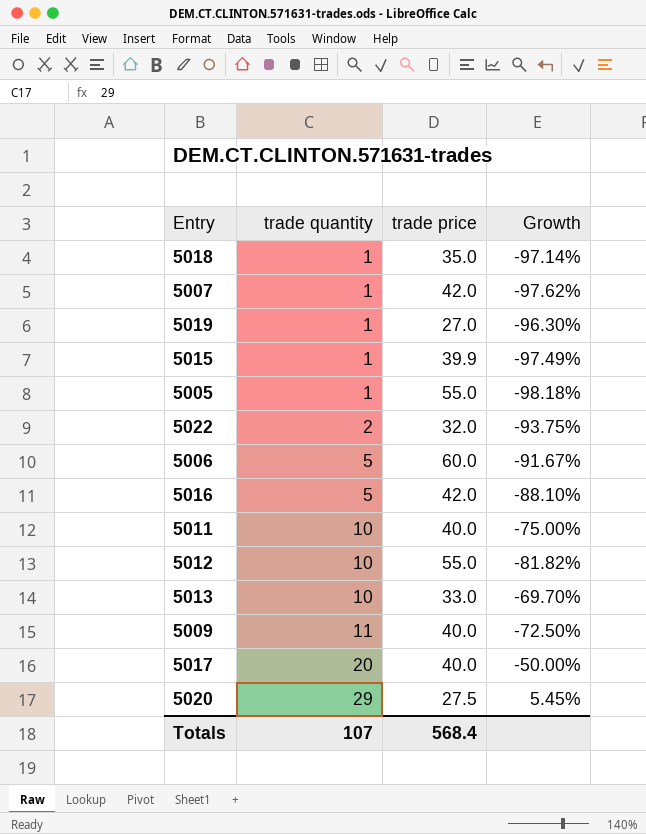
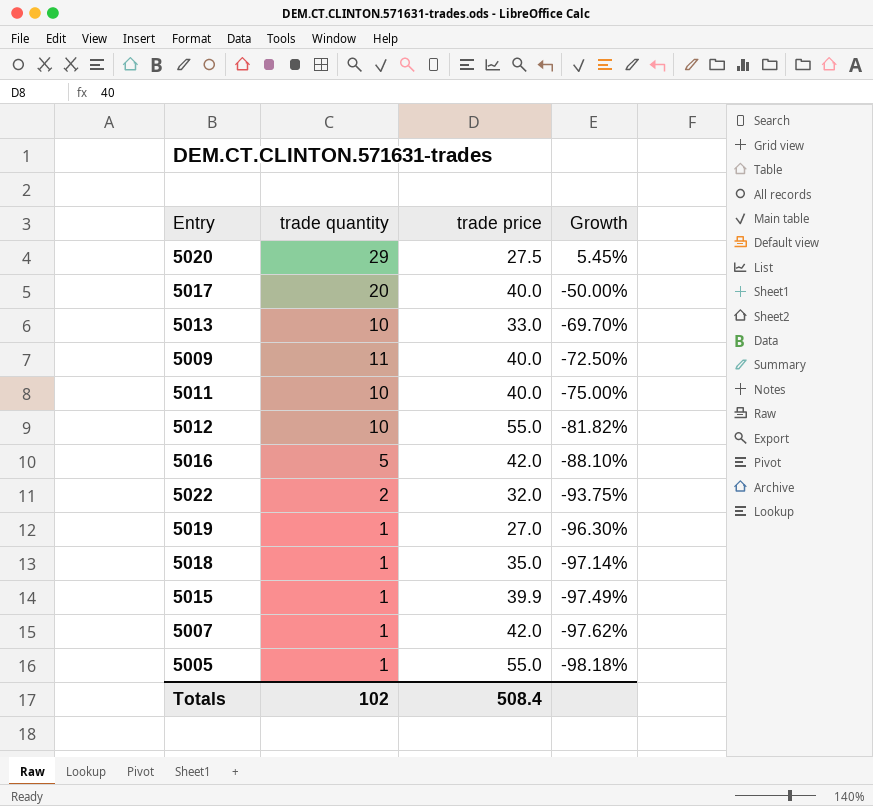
row order: trade quantity ascending -> Growth descending
row 5006: 5 | 60.0 | -91.67% -> none
Totals | trade quantity: 107 -> 102
Totals | trade price: 568.4 -> 508.4

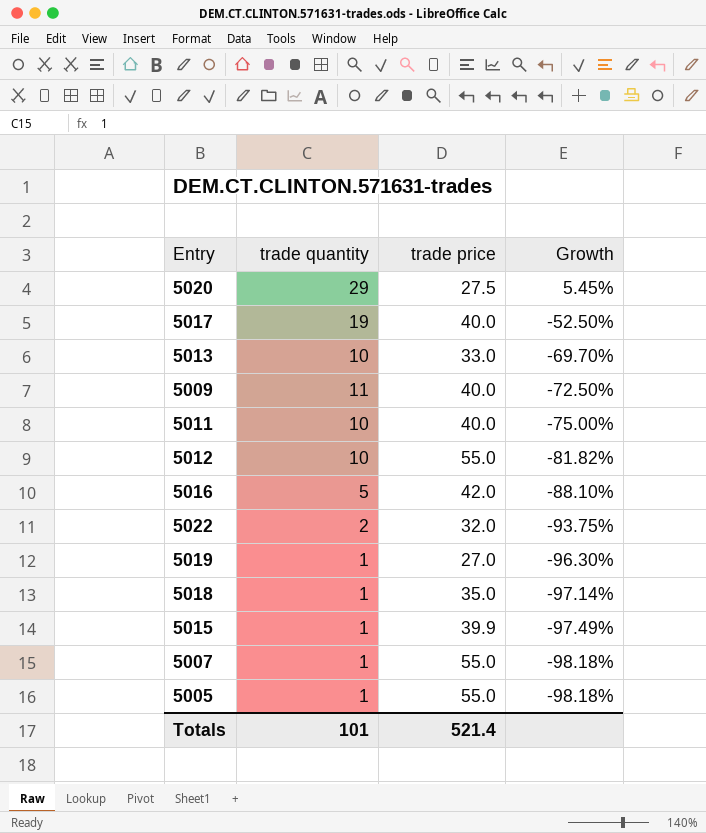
5017 | trade quantity: 20 -> 19
5017 | Growth: -50.00% -> -52.50%
5007 | trade price: 42.0 -> 55.0
5007 | Growth: -97.62% -> -98.18%
Totals | trade quantity: 102 -> 101
Totals | trade price: 508.4 -> 521.4

